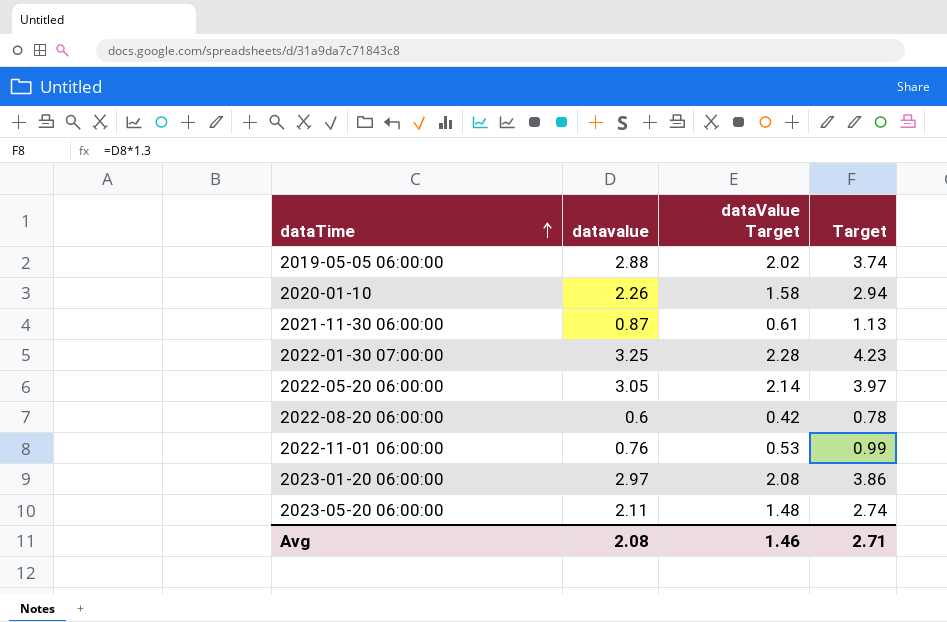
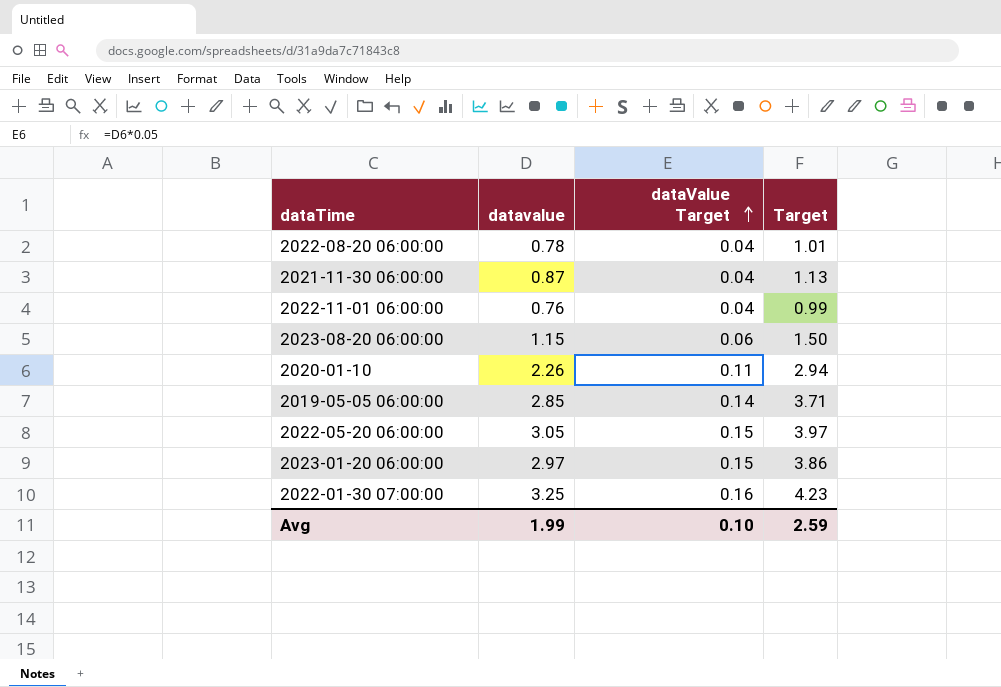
row order: dataTime ascending -> dataValue Target ascending
column dataValue Target | formula: [datavalue] * 0.7 -> [datavalue] * 0.05
row 2023-05-20 06:00:00: 2.11 | 1.48 | 2.74 -> none
2022-08-20 06:00:00 | datavalue: 0.6 -> 0.78
2022-08-20 06:00:00 | Target: 0.78 -> 1.01
row 2023-08-20 06:00:00: none -> 1.15 | 0.06 | 1.50
2019-05-05 06:00:00 | datavalue: 2.88 -> 2.85
2019-05-05 06:00:00 | Target: 3.74 -> 3.71
Avg | datavalue: 2.08 -> 1.99
Avg | dataValue Target: 1.46 -> 0.10
Avg | Target: 2.71 -> 2.59

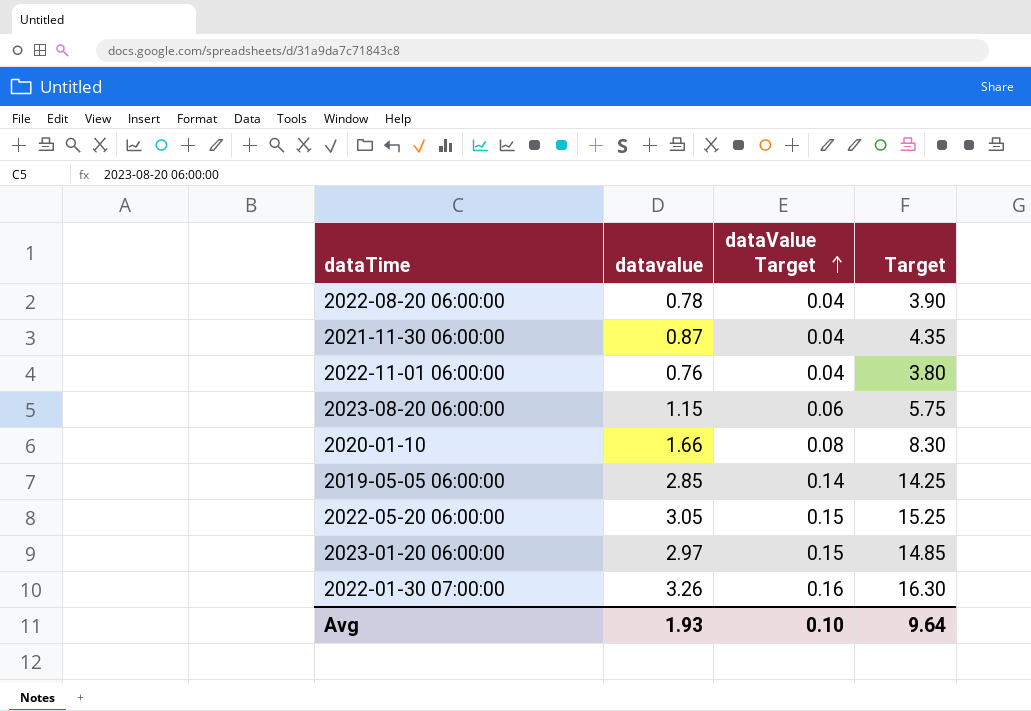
column Target | formula: [datavalue] * 1.3 -> [datavalue] * 5
2020-01-10 | datavalue: 2.26 -> 1.66
2020-01-10 | dataValue Target: 0.11 -> 0.08
2022-01-30 07:00:00 | datavalue: 3.25 -> 3.26
Avg | datavalue: 1.99 -> 1.93
Avg | Target: 2.59 -> 9.64

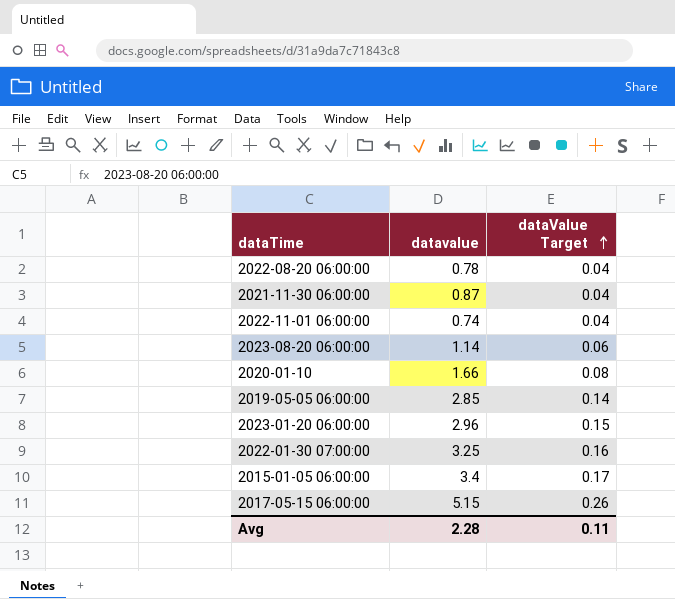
column Target | formula: [datavalue] * 5 -> none
row 2022-05-20 06:00:00: 3.05 | 0.15 | 15.25 -> none
2022-11-01 06:00:00 | datavalue: 0.76 -> 0.74
2023-08-20 06:00:00 | datavalue: 1.15 -> 1.14
2023-01-20 06:00:00 | datavalue: 2.97 -> 2.96
2022-01-30 07:00:00 | datavalue: 3.26 -> 3.25
row 2015-01-05 06:00:00: none -> 3.4 | 0.17
row 2017-05-15 06:00:00: none -> 5.15 | 0.26
Avg | datavalue: 1.93 -> 2.28
Avg | dataValue Target: 0.10 -> 0.11

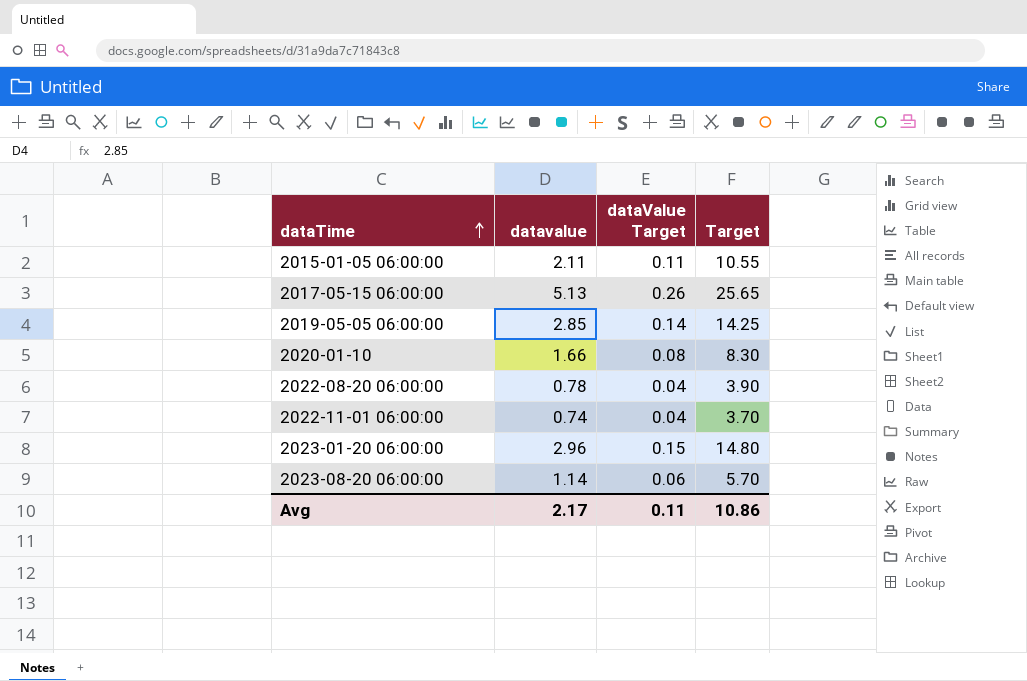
row order: dataValue Target ascending -> dataTime ascending
column Target | formula: none -> [datavalue] * 5
row 2021-11-30 06:00:00: 0.87 | 0.04 -> none
row 2022-01-30 07:00:00: 3.25 | 0.16 -> none
2015-01-05 06:00:00 | datavalue: 3.4 -> 2.11
2015-01-05 06:00:00 | dataValue Target: 0.17 -> 0.11
2017-05-15 06:00:00 | datavalue: 5.15 -> 5.13
Avg | datavalue: 2.28 -> 2.17

